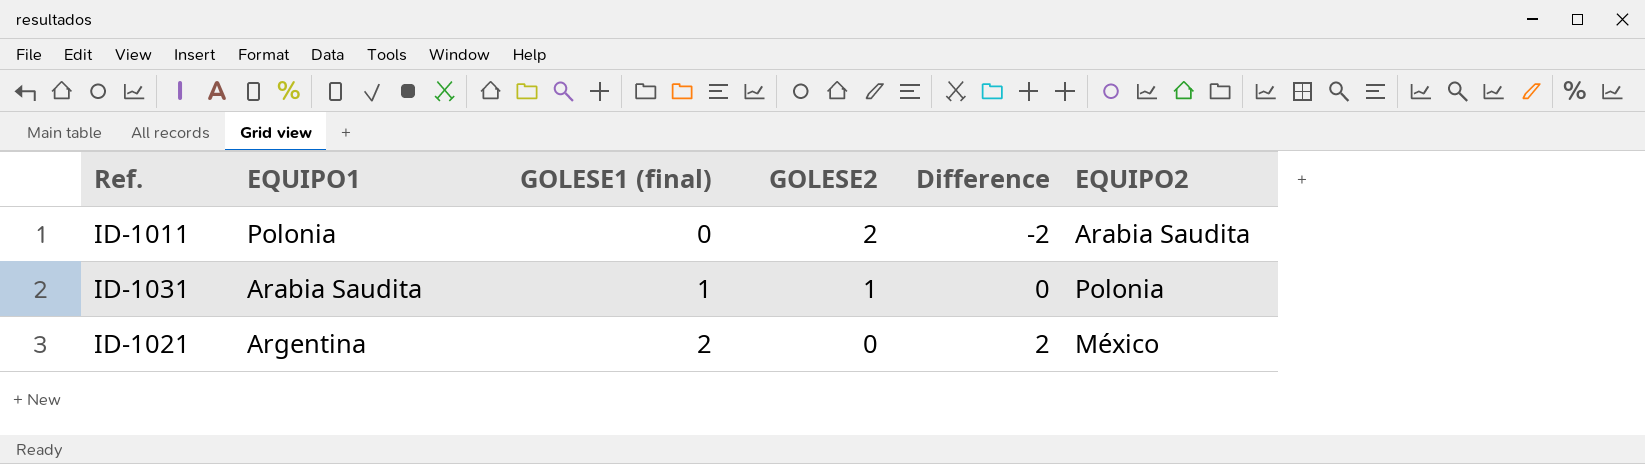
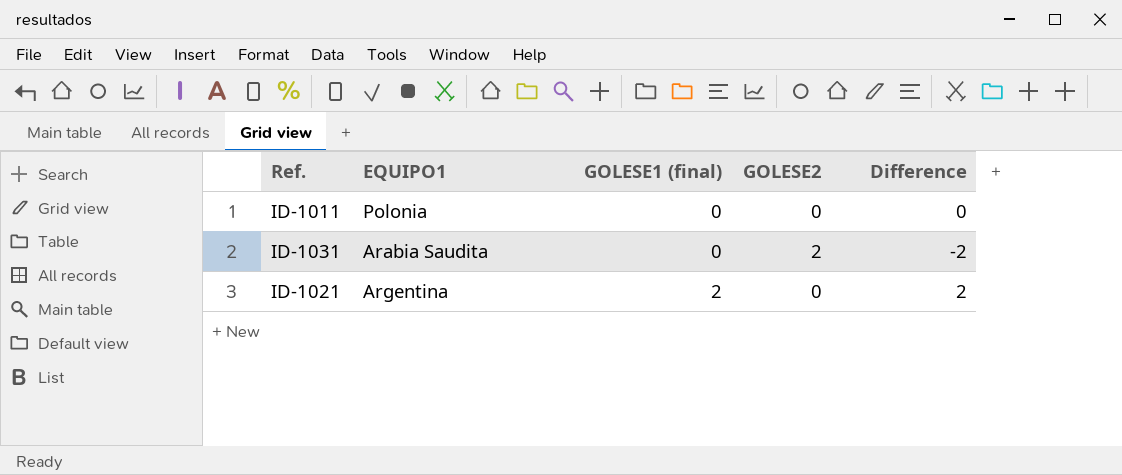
column EQUIPO2 | position: 6 -> none
ID-1011 | GOLESE2: 2 -> 0
ID-1011 | Difference: -2 -> 0
ID-1031 | GOLESE1 (final): 1 -> 0
ID-1031 | GOLESE2: 1 -> 2
ID-1031 | Difference: 0 -> -2

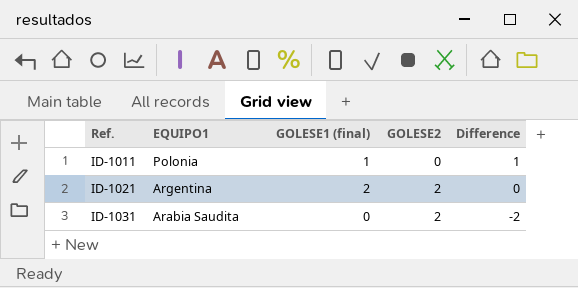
row order: GOLESE1 (final) ascending -> Ref. ascending
ID-1011 | GOLESE1 (final): 0 -> 1
ID-1011 | Difference: 0 -> 1
ID-1021 | GOLESE2: 0 -> 2
ID-1021 | Difference: 2 -> 0

